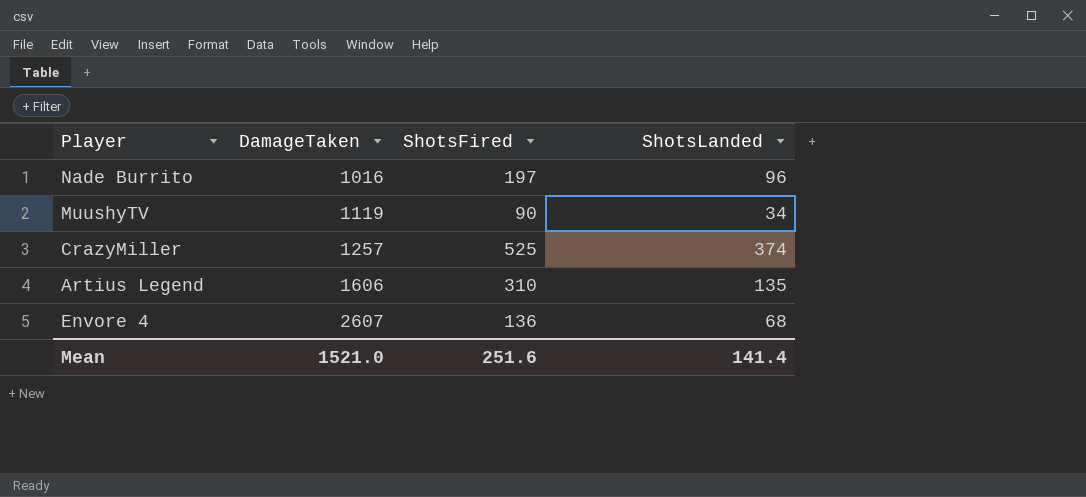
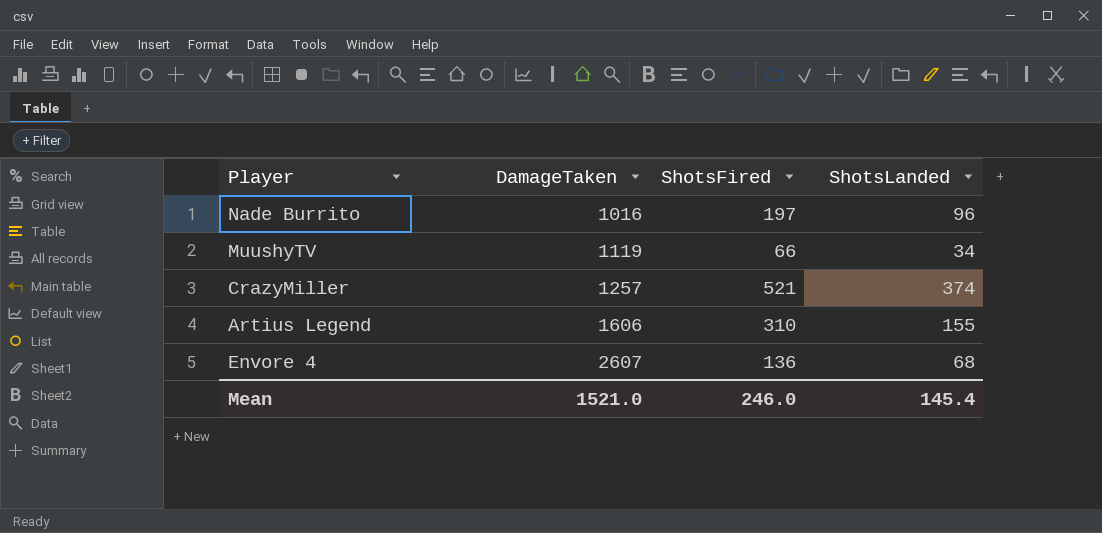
MuushyTV | ShotsFired: 90 -> 66
CrazyMiller | ShotsFired: 525 -> 521
Artius Legend | ShotsLanded: 135 -> 155
Mean | ShotsFired: 251.6 -> 246.0
Mean | ShotsLanded: 141.4 -> 145.4

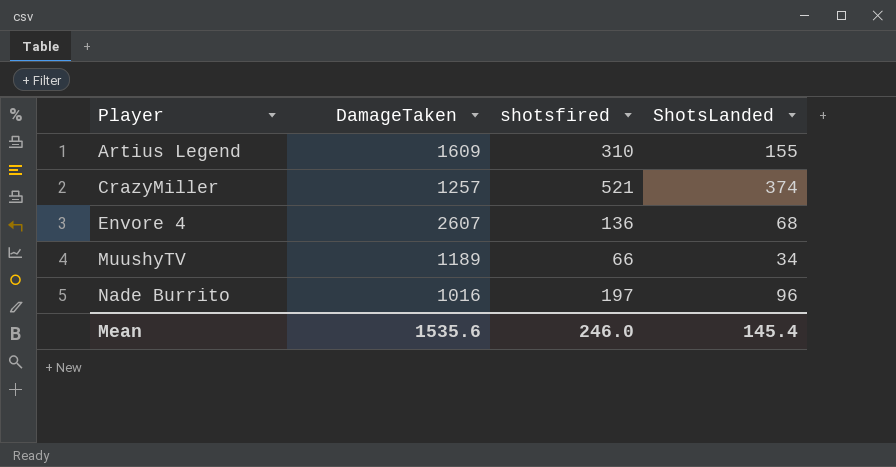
row order: DamageTaken ascending -> Player ascending
column name: ShotsFired -> shotsfired
Artius Legend | DamageTaken: 1606 -> 1609
MuushyTV | DamageTaken: 1119 -> 1189
Mean | DamageTaken: 1521.0 -> 1535.6

